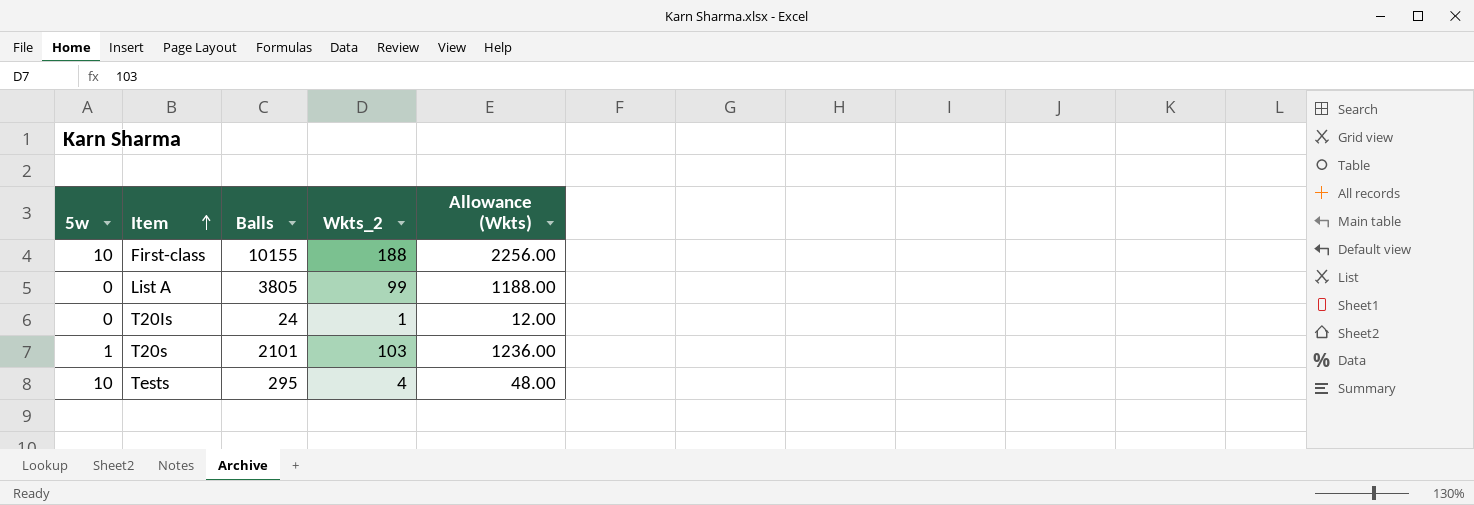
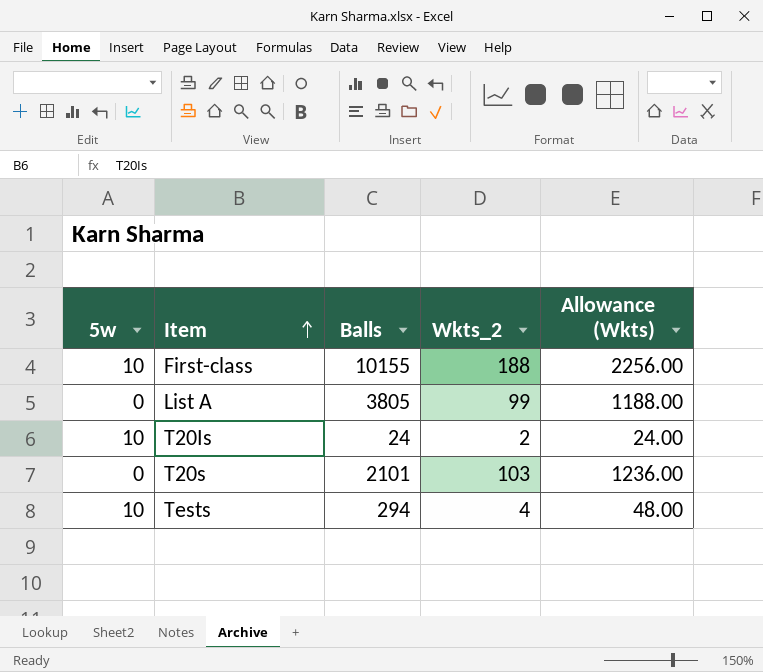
T20Is | 5w: 0 -> 10
T20Is | Wkts_2: 1 -> 2
T20Is | Allowance (Wkts): 12.00 -> 24.00
T20s | 5w: 1 -> 0
Tests | Balls: 295 -> 294

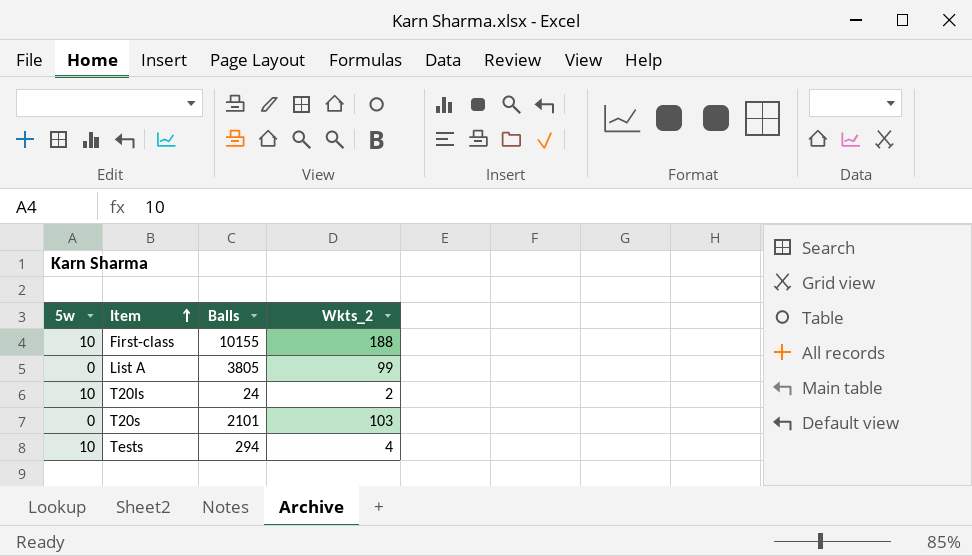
column Allowance (Wkts) | formula: [Wkts_2] * 12 -> none

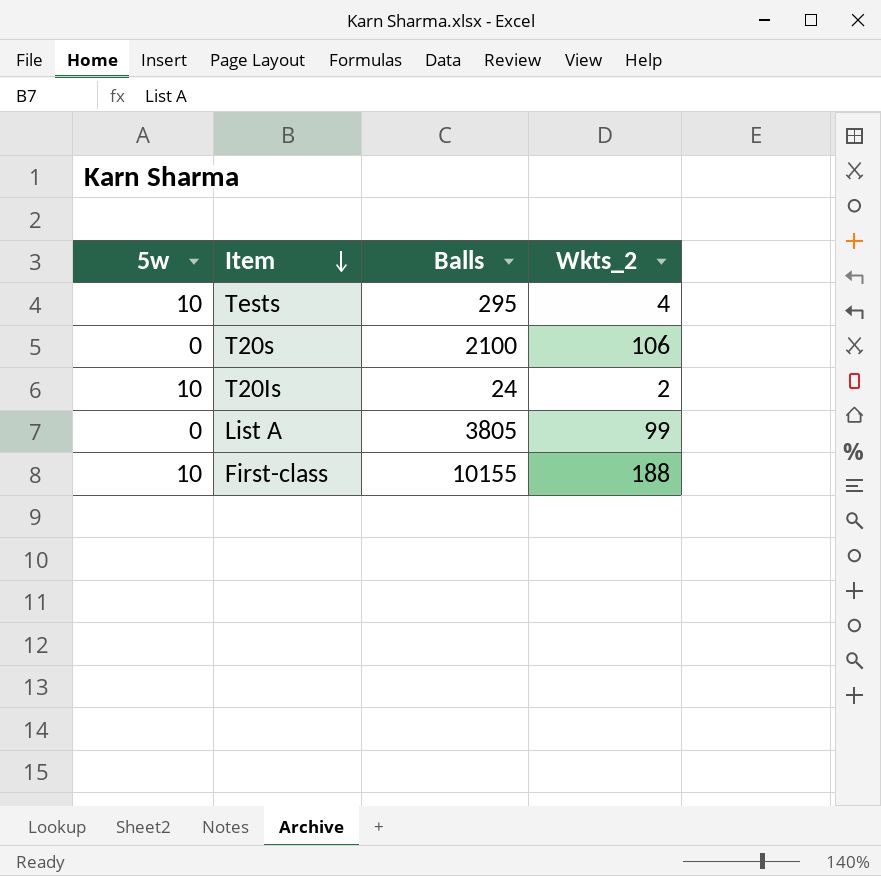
row order: Item ascending -> Item descending
Tests | Balls: 294 -> 295
T20s | Balls: 2101 -> 2100
T20s | Wkts_2: 103 -> 106

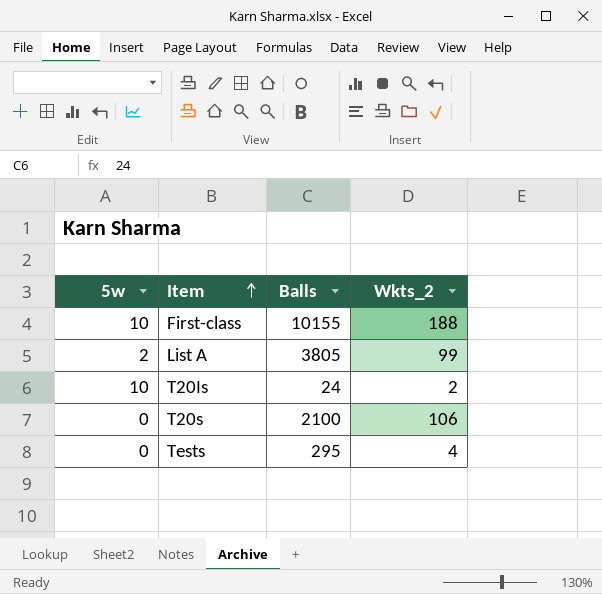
row order: Item descending -> Item ascending
List A | 5w: 0 -> 2
Tests | 5w: 10 -> 0

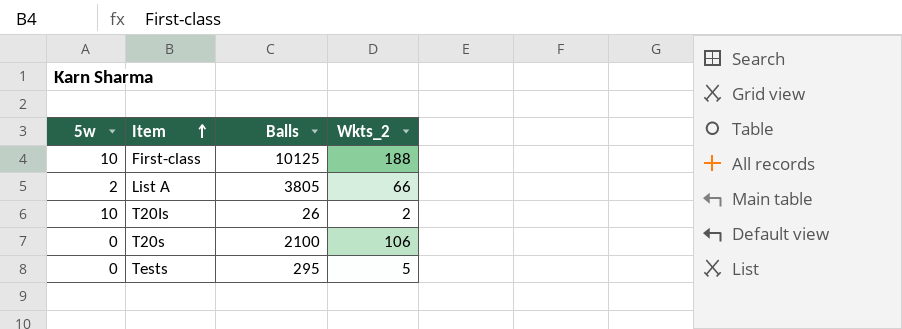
First-class | Balls: 10155 -> 10125
List A | Wkts_2: 99 -> 66
T20Is | Balls: 24 -> 26
Tests | Wkts_2: 4 -> 5

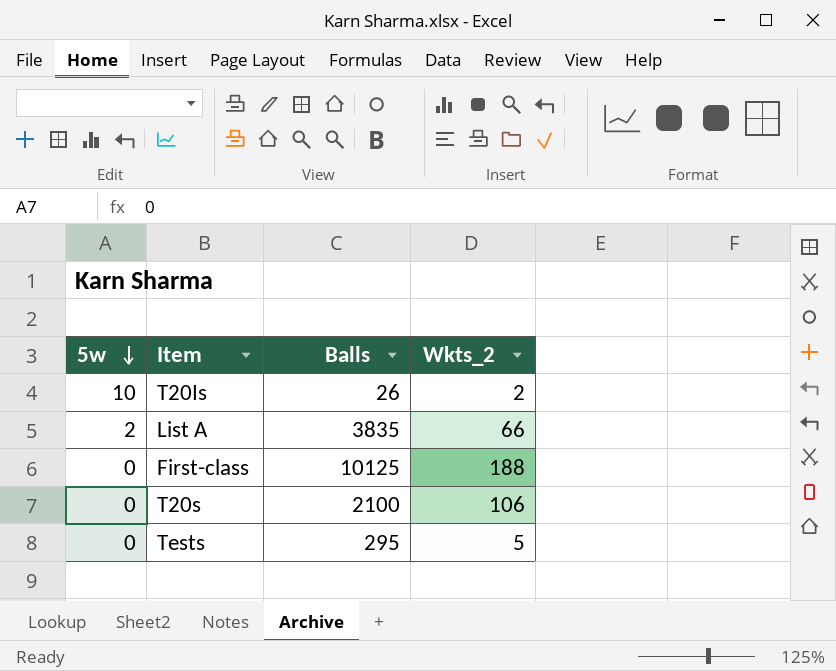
row order: Item ascending -> 5w descending
List A | Balls: 3805 -> 3835
First-class | 5w: 10 -> 0

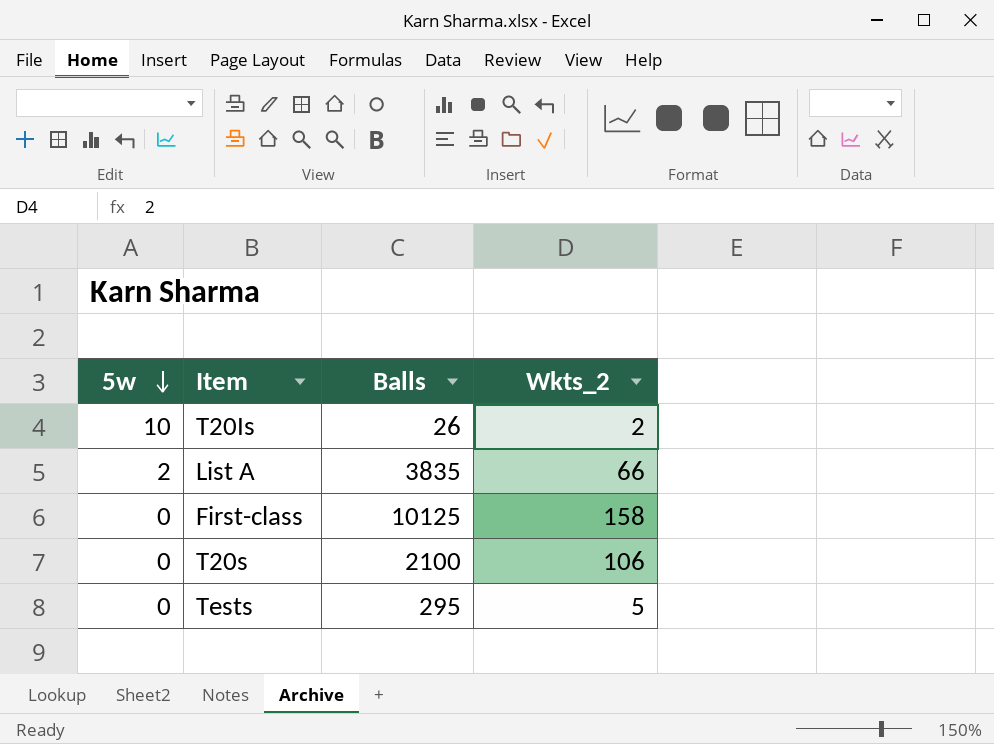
First-class | Wkts_2: 188 -> 158

